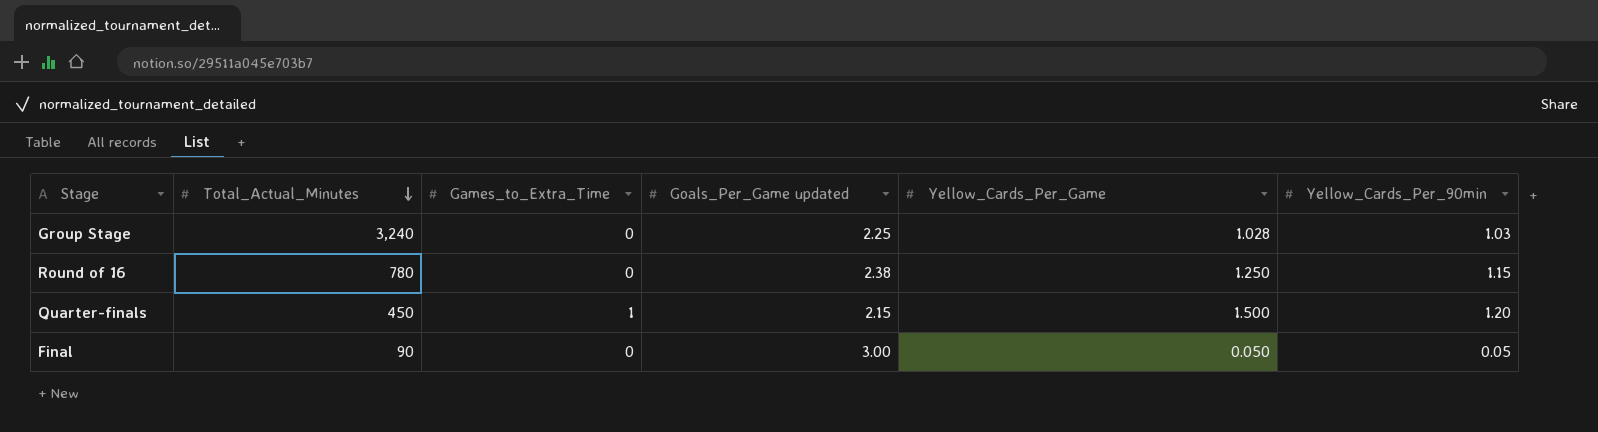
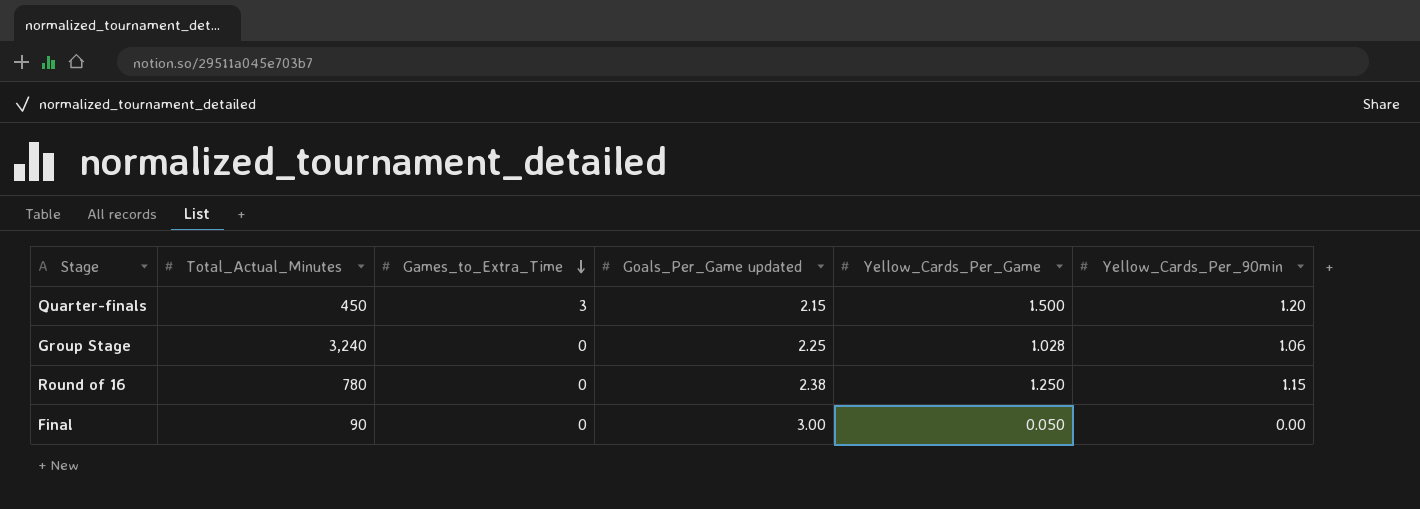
row order: Total_Actual_Minutes descending -> Games_to_Extra_Time descending
Quarter-finals | Games_to_Extra_Time: 1 -> 3
Group Stage | Yellow_Cards_Per_90min: 1.03 -> 1.06
Final | Yellow_Cards_Per_90min: 0.05 -> 0.00

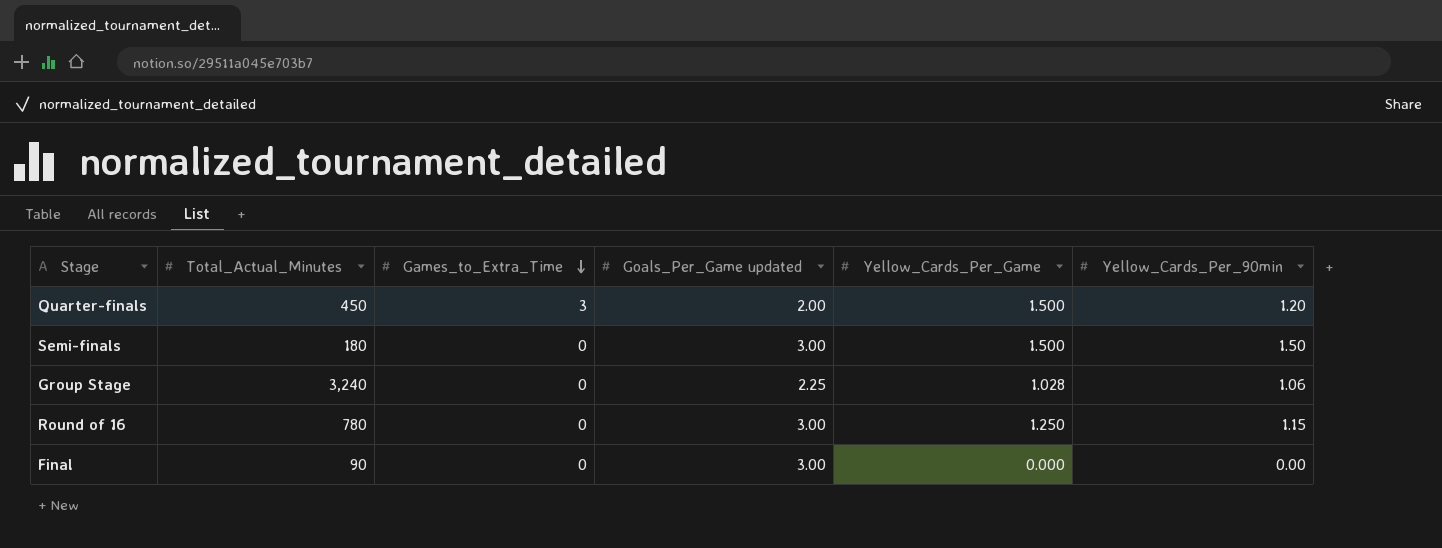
Quarter-finals | Goals_Per_Game updated: 2.15 -> 2.00
row Semi-finals: none -> 180 | 0 | 3.00 | 1.500 | 1.50
Round of 16 | Goals_Per_Game updated: 2.38 -> 3.00
Final | Yellow_Cards_Per_Game: 0.050 -> 0.000

